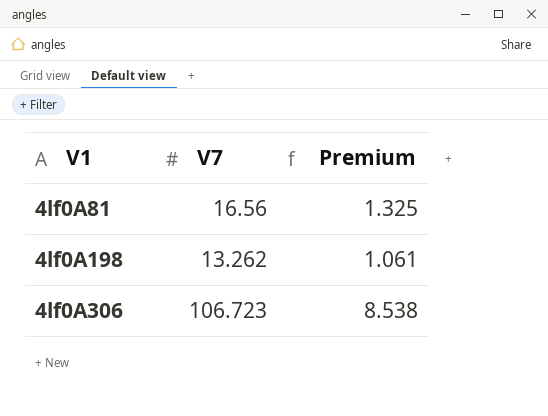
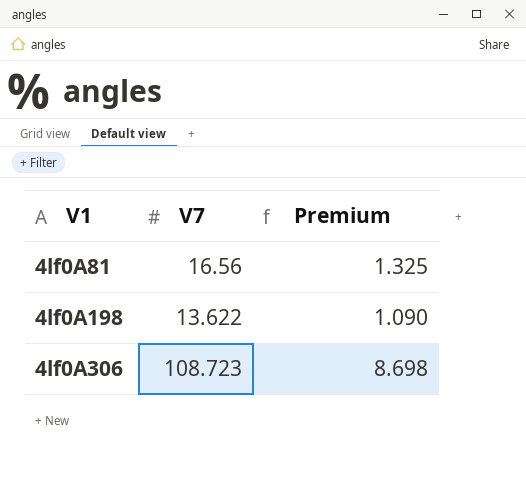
4lf0A198 | V7: 13.262 -> 13.622
4lf0A198 | Premium: 1.061 -> 1.090
4lf0A306 | V7: 106.723 -> 108.723
4lf0A306 | Premium: 8.538 -> 8.698

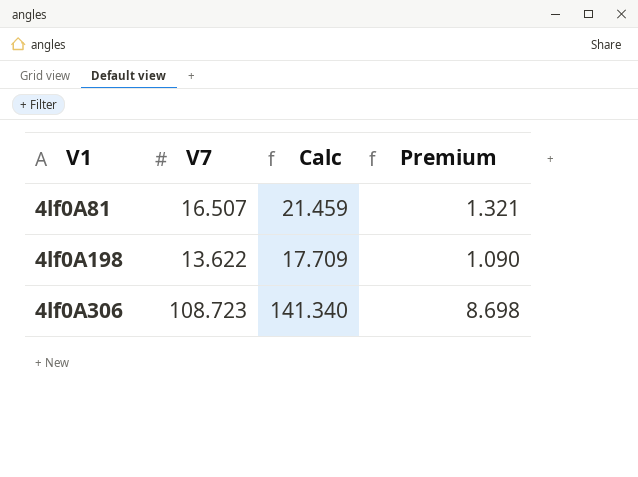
column Calc | formula: none -> [V7] * 1.3
4lf0A81 | V7: 16.56 -> 16.507
4lf0A81 | Premium: 1.325 -> 1.321

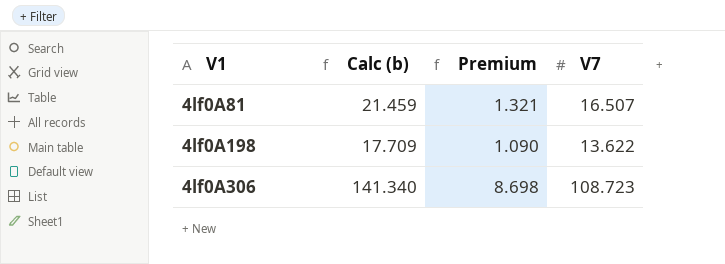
column name: Calc -> Calc (b)
column V7 | position: 2 -> 4

